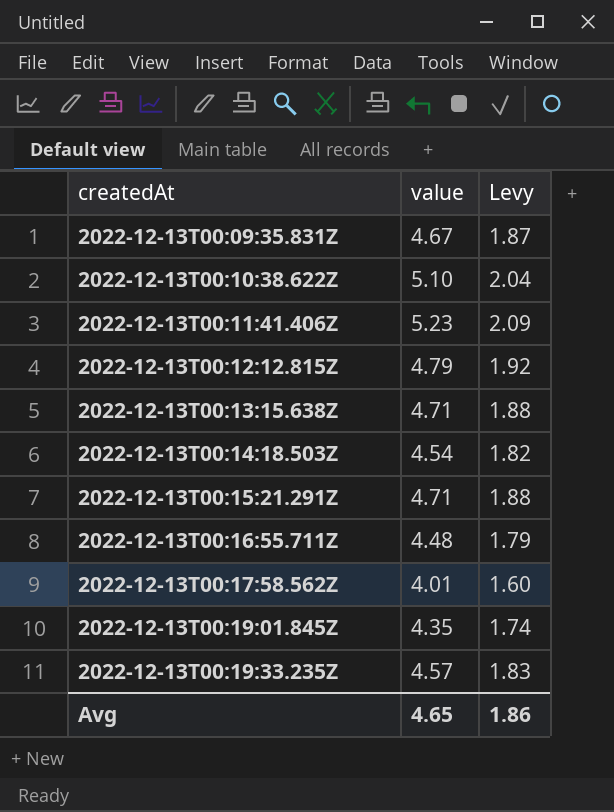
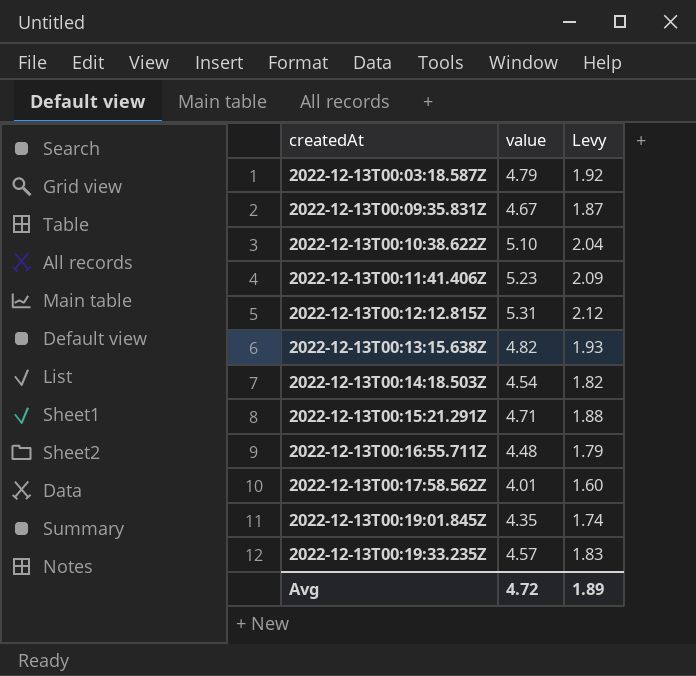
row 2022-12-13T00:03:18.587Z: none -> 4.79 | 1.92
2022-12-13T00:12:12.815Z | value: 4.79 -> 5.31
2022-12-13T00:12:12.815Z | Levy: 1.92 -> 2.12
2022-12-13T00:13:15.638Z | value: 4.71 -> 4.82
2022-12-13T00:13:15.638Z | Levy: 1.88 -> 1.93
Avg | value: 4.65 -> 4.72
Avg | Levy: 1.86 -> 1.89

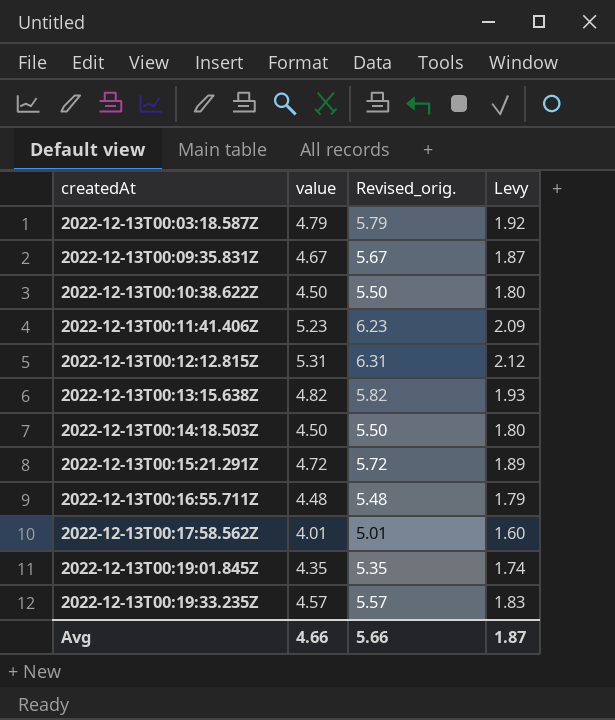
column Revised_orig. | formula: none -> [value] + 1
2022-12-13T00:10:38.622Z | value: 5.10 -> 4.50
2022-12-13T00:10:38.622Z | Levy: 2.04 -> 1.80
2022-12-13T00:14:18.503Z | value: 4.54 -> 4.50
2022-12-13T00:14:18.503Z | Levy: 1.82 -> 1.80
2022-12-13T00:15:21.291Z | value: 4.71 -> 4.72
2022-12-13T00:15:21.291Z | Levy: 1.88 -> 1.89
Avg | value: 4.72 -> 4.66
Avg | Levy: 1.89 -> 1.87

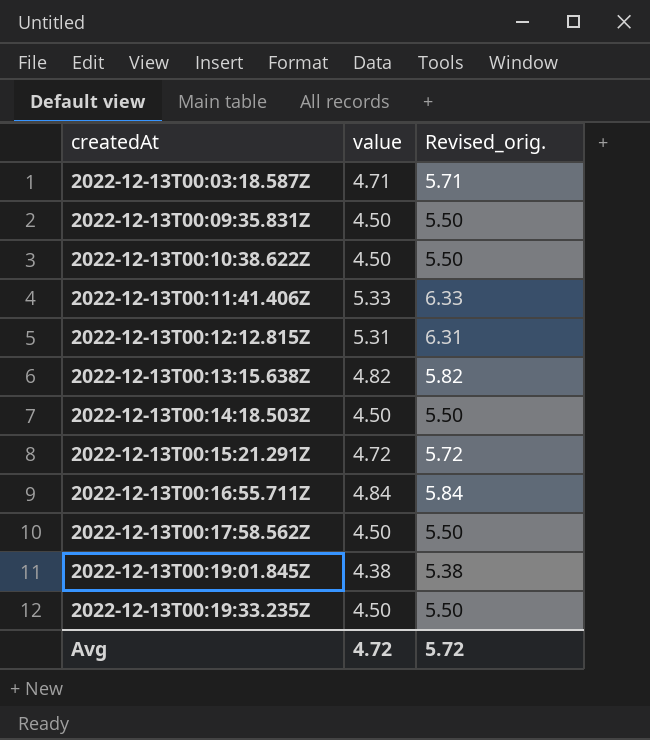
column Levy | formula: [value] * 0.4 -> none
2022-12-13T00:03:18.587Z | value: 4.79 -> 4.71
2022-12-13T00:03:18.587Z | Revised_orig.: 5.79 -> 5.71
2022-12-13T00:09:35.831Z | value: 4.67 -> 4.50
2022-12-13T00:09:35.831Z | Revised_orig.: 5.67 -> 5.50
2022-12-13T00:11:41.406Z | value: 5.23 -> 5.33
2022-12-13T00:11:41.406Z | Revised_orig.: 6.23 -> 6.33
2022-12-13T00:16:55.711Z | value: 4.48 -> 4.84
2022-12-13T00:16:55.711Z | Revised_orig.: 5.48 -> 5.84
2022-12-13T00:17:58.562Z | value: 4.01 -> 4.50
2022-12-13T00:17:58.562Z | Revised_orig.: 5.01 -> 5.50
2022-12-13T00:19:01.845Z | value: 4.35 -> 4.38
2022-12-13T00:19:01.845Z | Revised_orig.: 5.35 -> 5.38
2022-12-13T00:19:33.235Z | value: 4.57 -> 4.50
2022-12-13T00:19:33.235Z | Revised_orig.: 5.57 -> 5.50
Avg | value: 4.66 -> 4.72
Avg | Revised_orig.: 5.66 -> 5.72

